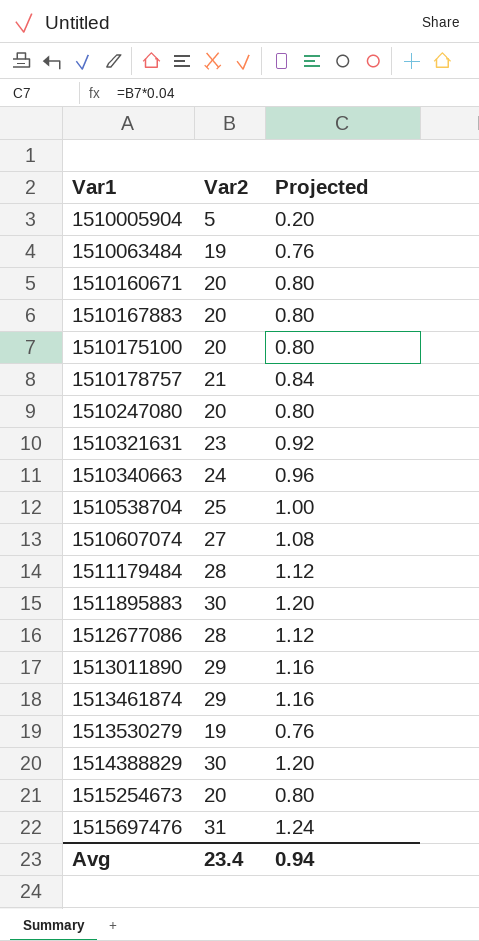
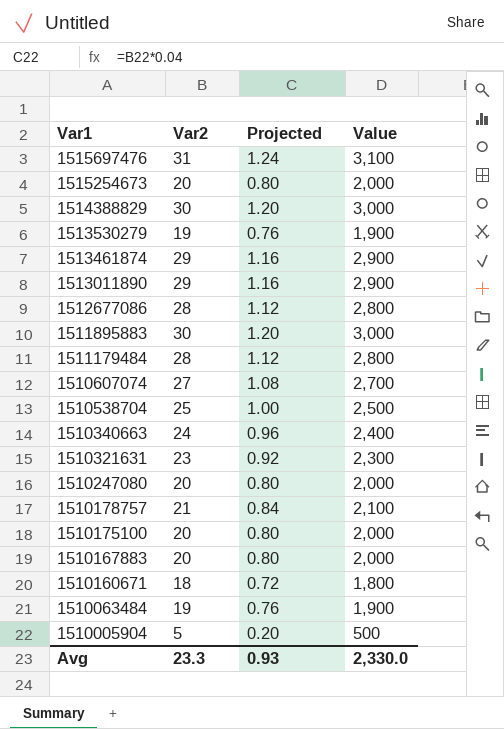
row order: Var1 ascending -> Var1 descending
column Value | formula: none -> [Var2] * 100
1510160671 | Var2: 20 -> 18
1510160671 | Projected: 0.80 -> 0.72
Avg | Var2: 23.4 -> 23.3
Avg | Projected: 0.94 -> 0.93

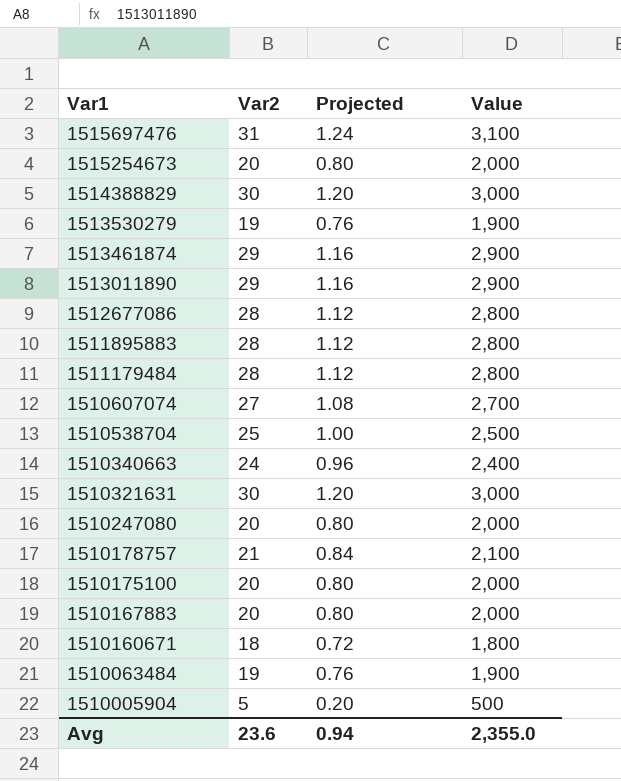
1511895883 | Var2: 30 -> 28
1511895883 | Projected: 1.20 -> 1.12
1511895883 | Value: 3,000 -> 2,800
1510321631 | Var2: 23 -> 30
1510321631 | Projected: 0.92 -> 1.20
1510321631 | Value: 2,300 -> 3,000
Avg | Var2: 23.3 -> 23.6
Avg | Projected: 0.93 -> 0.94
Avg | Value: 2,330.0 -> 2,355.0

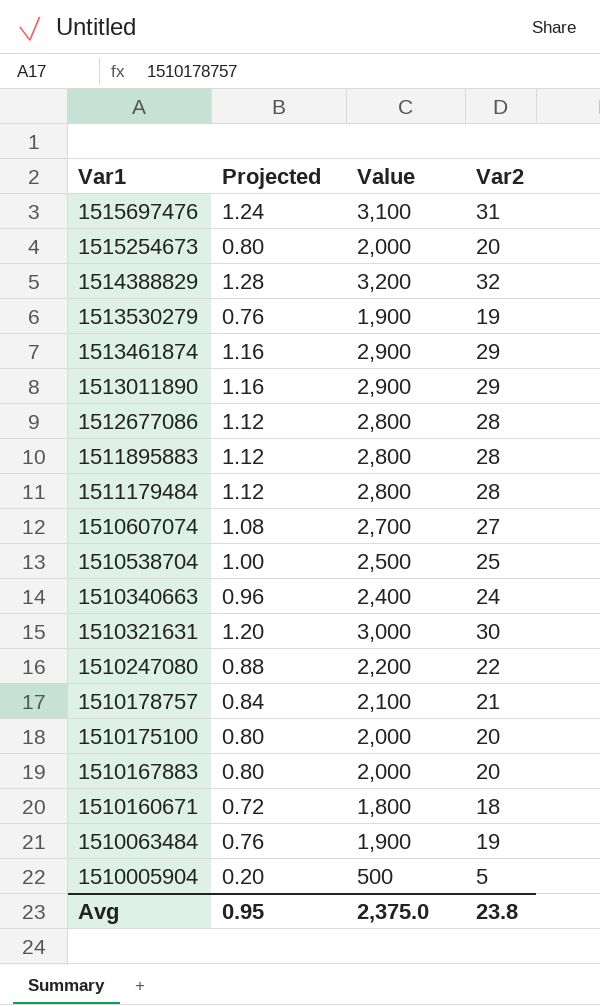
column Var2 | position: 2 -> 4
1514388829 | Projected: 1.20 -> 1.28
1514388829 | Value: 3,000 -> 3,200
1514388829 | Var2: 30 -> 32
1510247080 | Projected: 0.80 -> 0.88
1510247080 | Value: 2,000 -> 2,200
1510247080 | Var2: 20 -> 22
Avg | Projected: 0.94 -> 0.95
Avg | Value: 2,355.0 -> 2,375.0
Avg | Var2: 23.6 -> 23.8

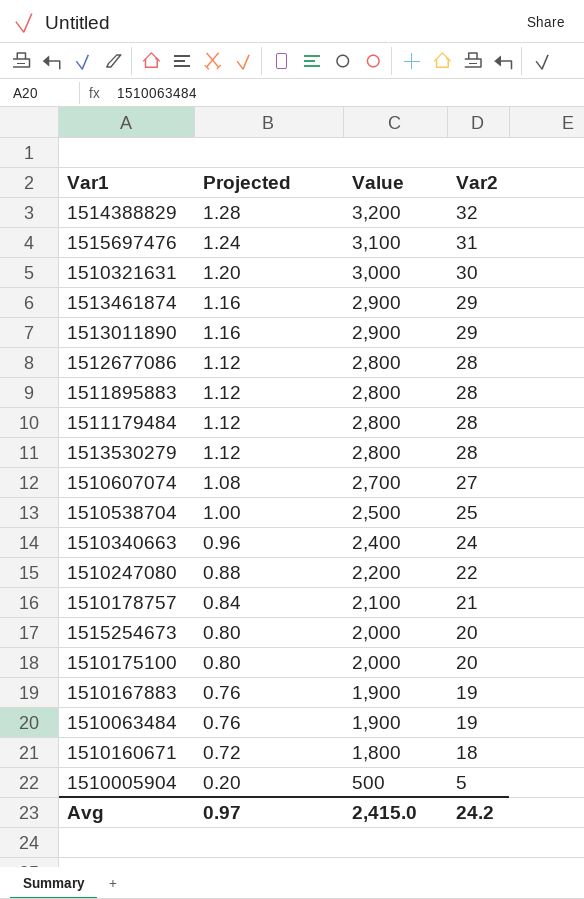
row order: Var1 descending -> Projected descending
1513530279 | Projected: 0.76 -> 1.12
1513530279 | Value: 1,900 -> 2,800
1513530279 | Var2: 19 -> 28
1510167883 | Projected: 0.80 -> 0.76
1510167883 | Value: 2,000 -> 1,900
1510167883 | Var2: 20 -> 19
Avg | Projected: 0.95 -> 0.97
Avg | Value: 2,375.0 -> 2,415.0
Avg | Var2: 23.8 -> 24.2

